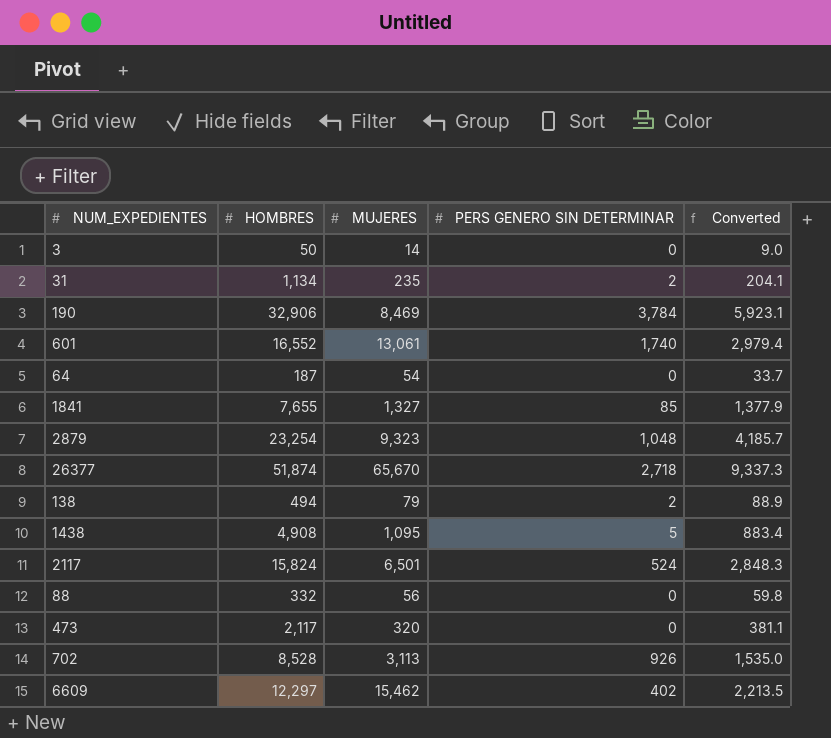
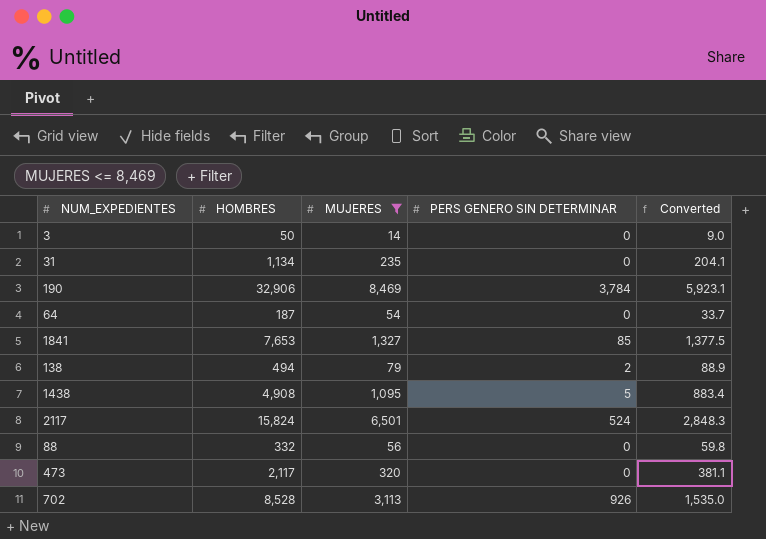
filter: none -> MUJERES <= 8,469
31 | PERS GENERO SIN DETERMINAR: 2 -> 0
1841 | HOMBRES: 7,655 -> 7,653
1841 | Converted: 1,377.9 -> 1,377.5

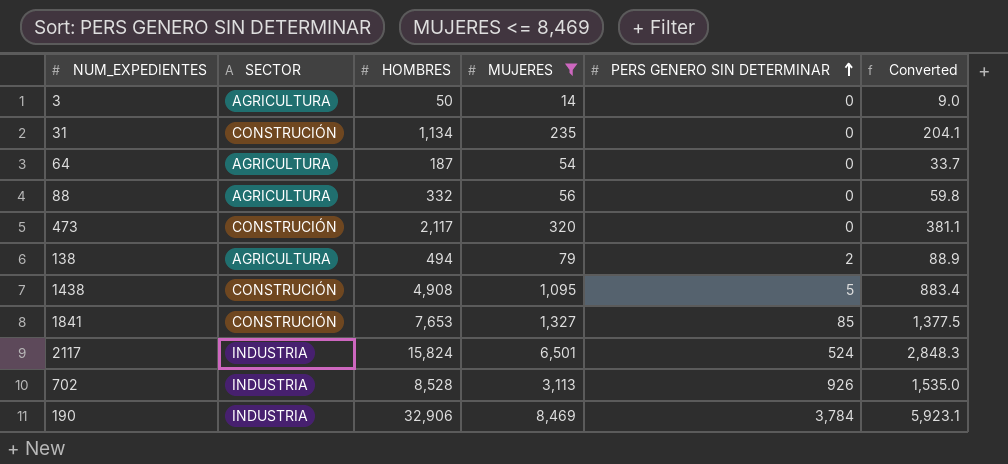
row order: none -> PERS GENERO SIN DETERMINAR ascending
column SECTOR | position: none -> 2

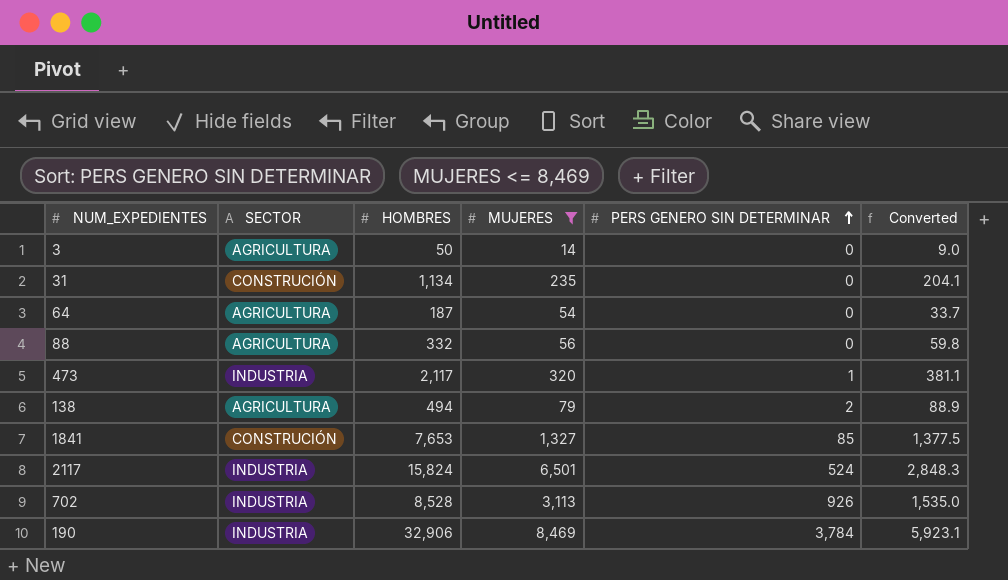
row 1438: CONSTRUCIÓN | 4,908 | 1,095 | 5 | 883.4 -> none
473 | SECTOR: CONSTRUCIÓN -> INDUSTRIA
473 | PERS GENERO SIN DETERMINAR: 0 -> 1

